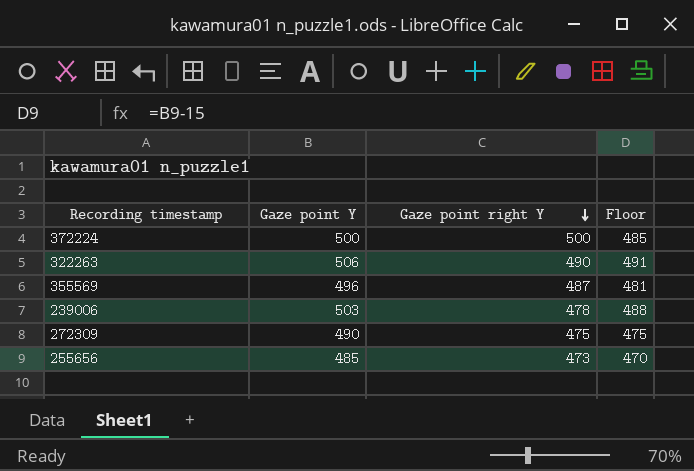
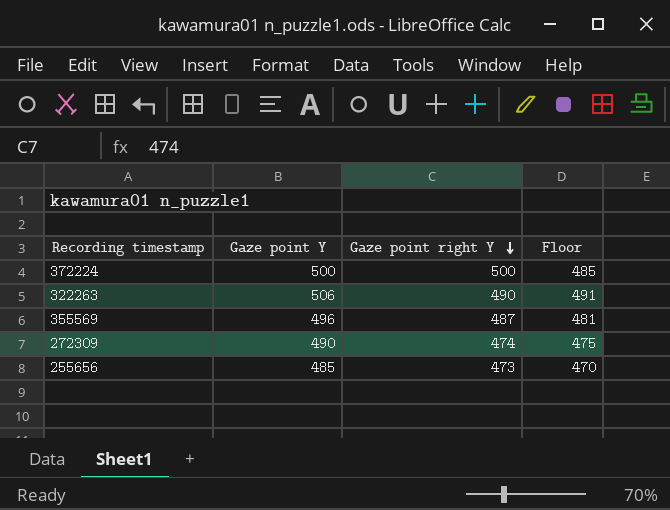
row 239006: 503 | 478 | 488 -> none
272309 | Gaze point right Y: 475 -> 474

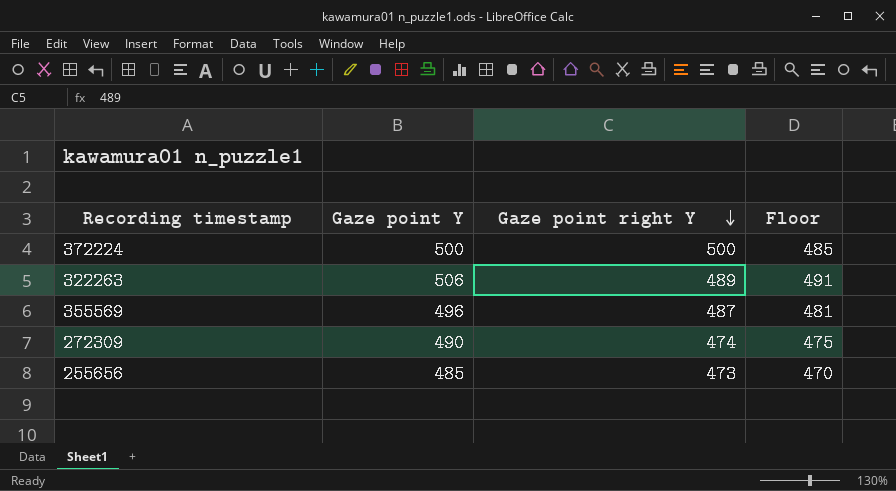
322263 | Gaze point right Y: 490 -> 489

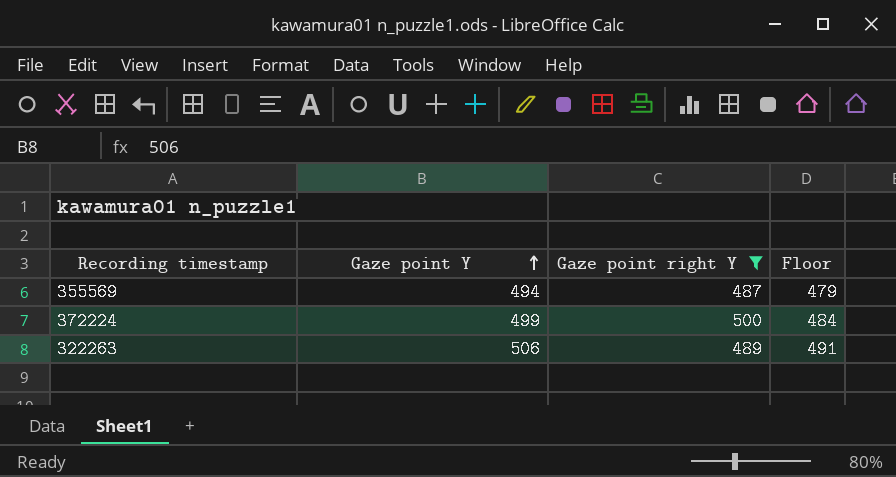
filter: none -> Gaze point right Y >= 487
row order: Gaze point right Y descending -> Gaze point Y ascending
355569 | Gaze point Y: 496 -> 494
355569 | Floor: 481 -> 479
372224 | Gaze point Y: 500 -> 499
372224 | Floor: 485 -> 484

